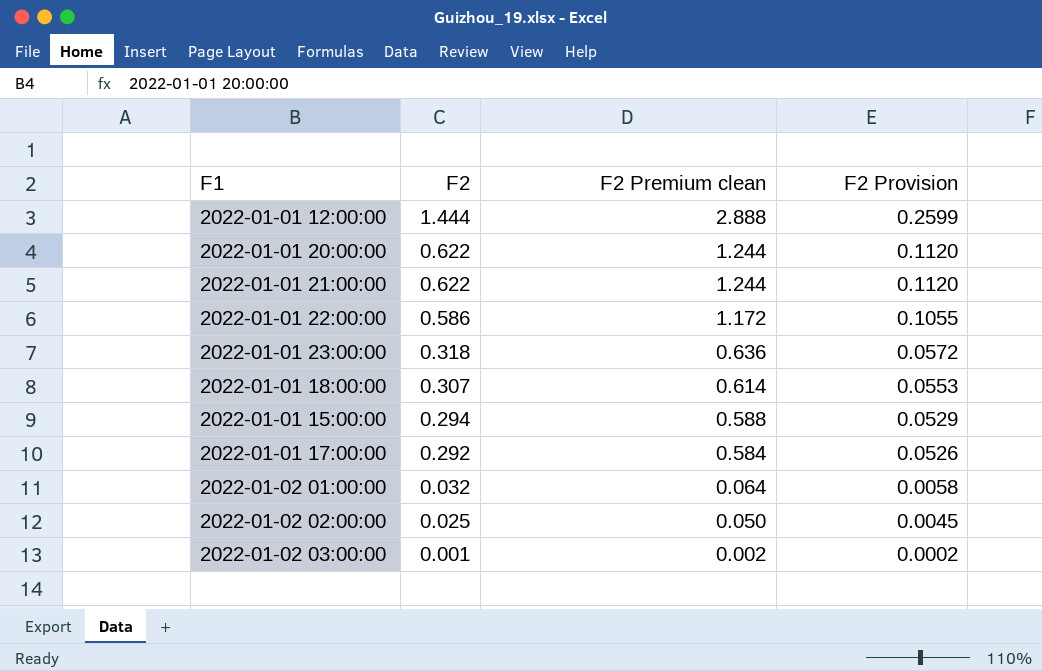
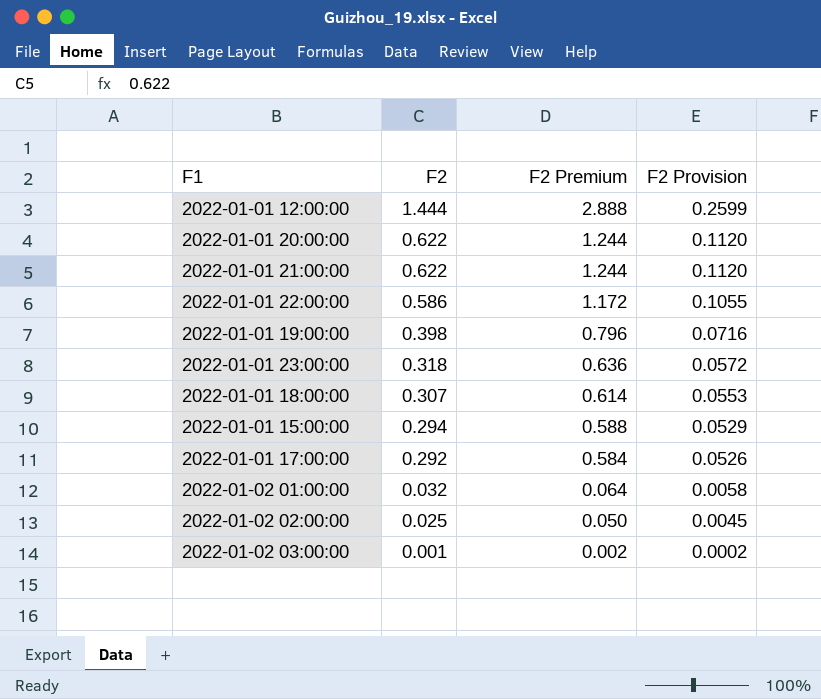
column name: F2 Premium clean -> F2 Premium
row 2022-01-01 19:00:00: none -> 0.398 | 0.796 | 0.0716

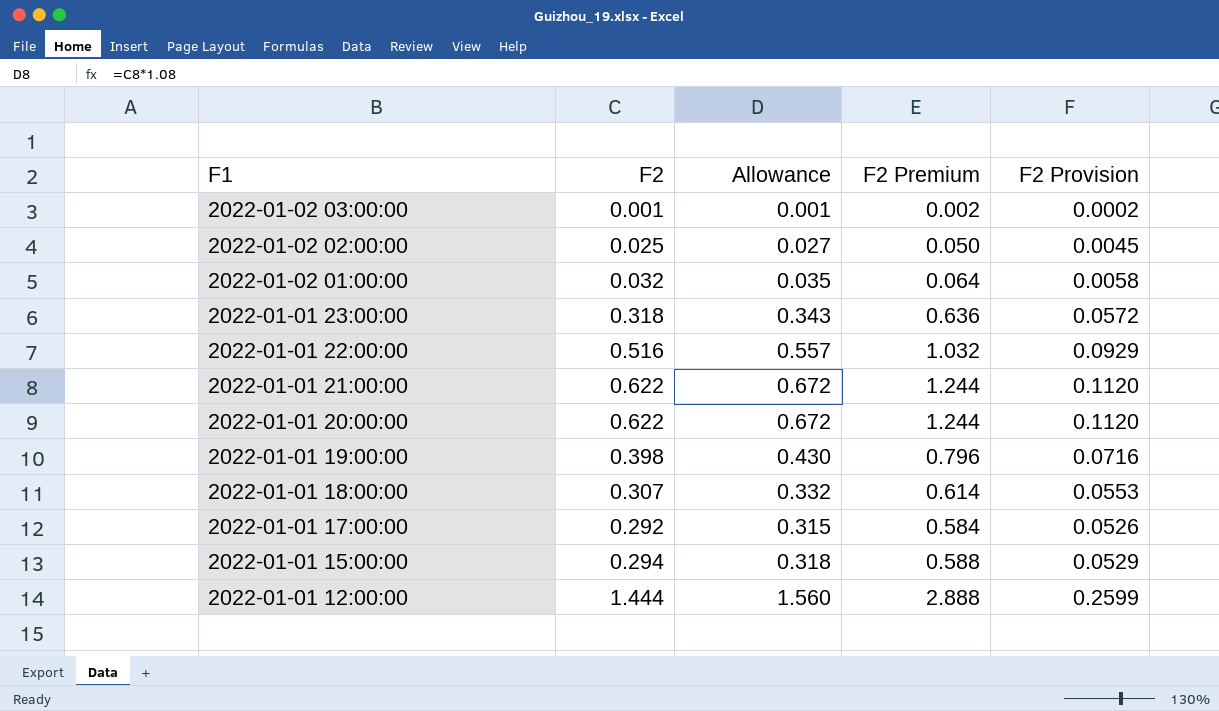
row order: F2 descending -> F1 descending
column Allowance | formula: none -> [F2] * 1.08
2022-01-01 22:00:00 | F2: 0.586 -> 0.516
2022-01-01 22:00:00 | F2 Premium: 1.172 -> 1.032
2022-01-01 22:00:00 | F2 Provision: 0.1055 -> 0.0929

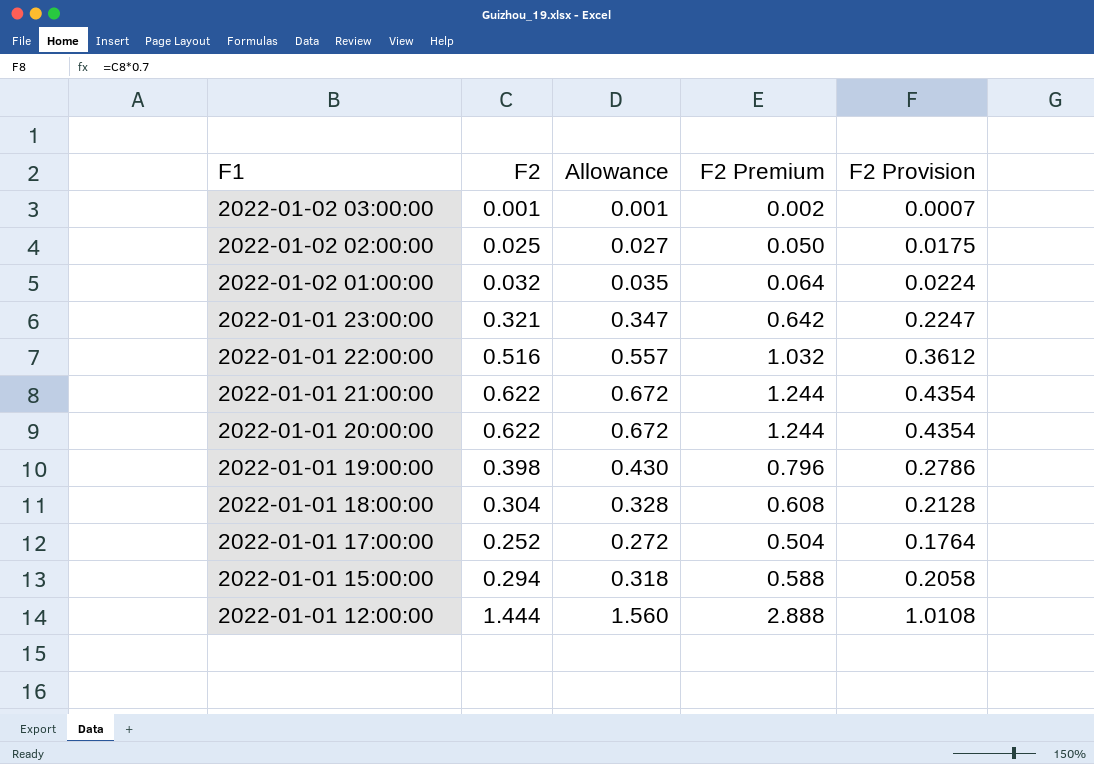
column F2 Provision | formula: [F2] * 0.18 -> [F2] * 0.7
2022-01-01 23:00:00 | F2: 0.318 -> 0.321
2022-01-01 23:00:00 | Allowance: 0.343 -> 0.347
2022-01-01 23:00:00 | F2 Premium: 0.636 -> 0.642
2022-01-01 18:00:00 | F2: 0.307 -> 0.304
2022-01-01 18:00:00 | Allowance: 0.332 -> 0.328
2022-01-01 18:00:00 | F2 Premium: 0.614 -> 0.608
2022-01-01 17:00:00 | F2: 0.292 -> 0.252
2022-01-01 17:00:00 | Allowance: 0.315 -> 0.272
2022-01-01 17:00:00 | F2 Premium: 0.584 -> 0.504

